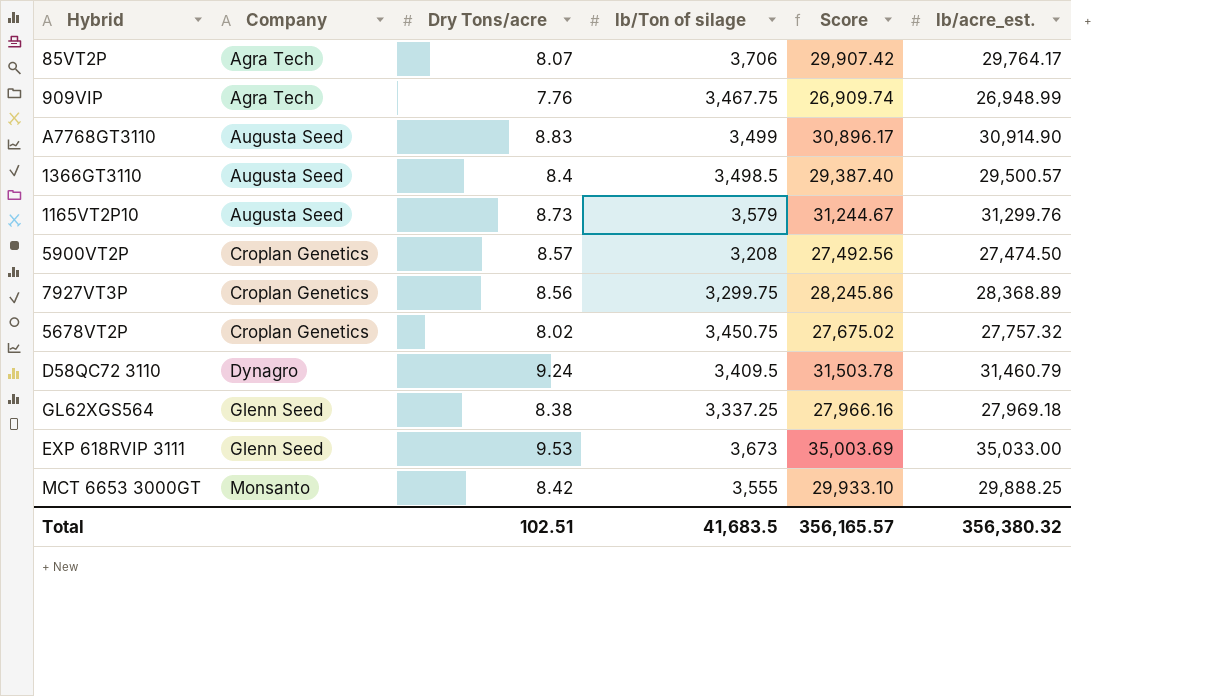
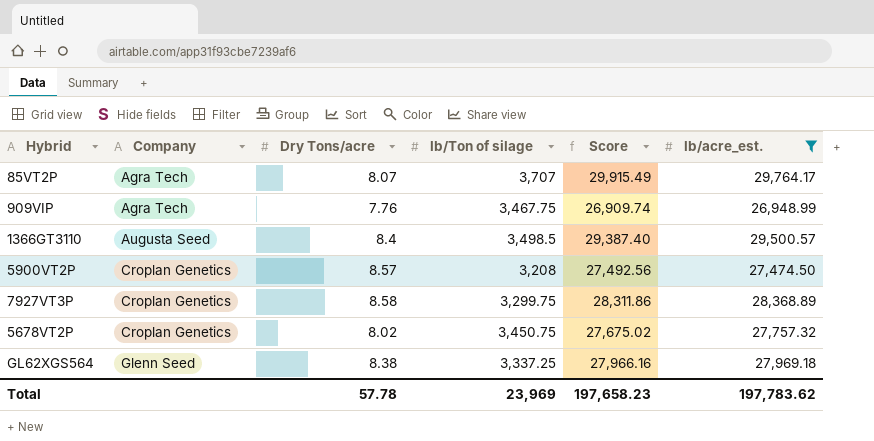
filter: none -> lb/acre_est. <= 29,764.17
85VT2P | lb/Ton of silage: 3,706 -> 3,707
85VT2P | Score: 29,907.42 -> 29,915.49
7927VT3P | Dry Tons/acre: 8.56 -> 8.58
7927VT3P | Score: 28,245.86 -> 28,311.86
Total | Dry Tons/acre: 102.51 -> 57.78
Total | lb/Ton of silage: 41,683.5 -> 23,969
Total | Score: 356,165.57 -> 197,658.23
Total | lb/acre_est.: 356,380.32 -> 197,783.62

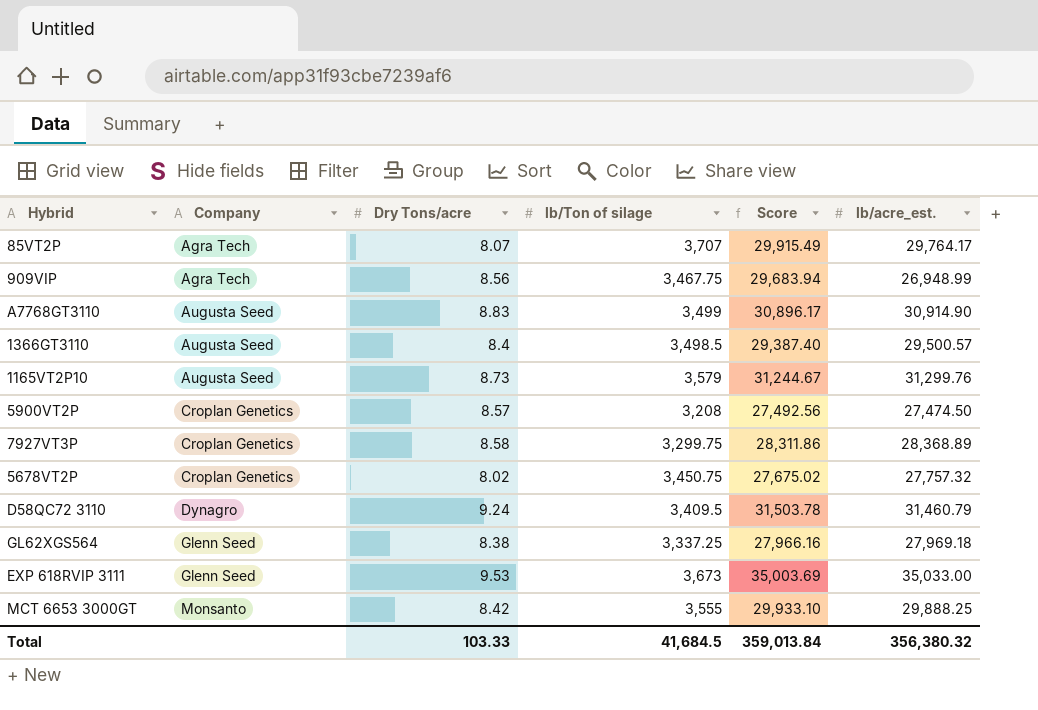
filter: lb/acre_est. <= 29,764.17 -> none
909VIP | Dry Tons/acre: 7.76 -> 8.56
909VIP | Score: 26,909.74 -> 29,683.94
Total | Dry Tons/acre: 57.78 -> 103.33
Total | lb/Ton of silage: 23,969 -> 41,684.5
Total | Score: 197,658.23 -> 359,013.84
Total | lb/acre_est.: 197,783.62 -> 356,380.32

